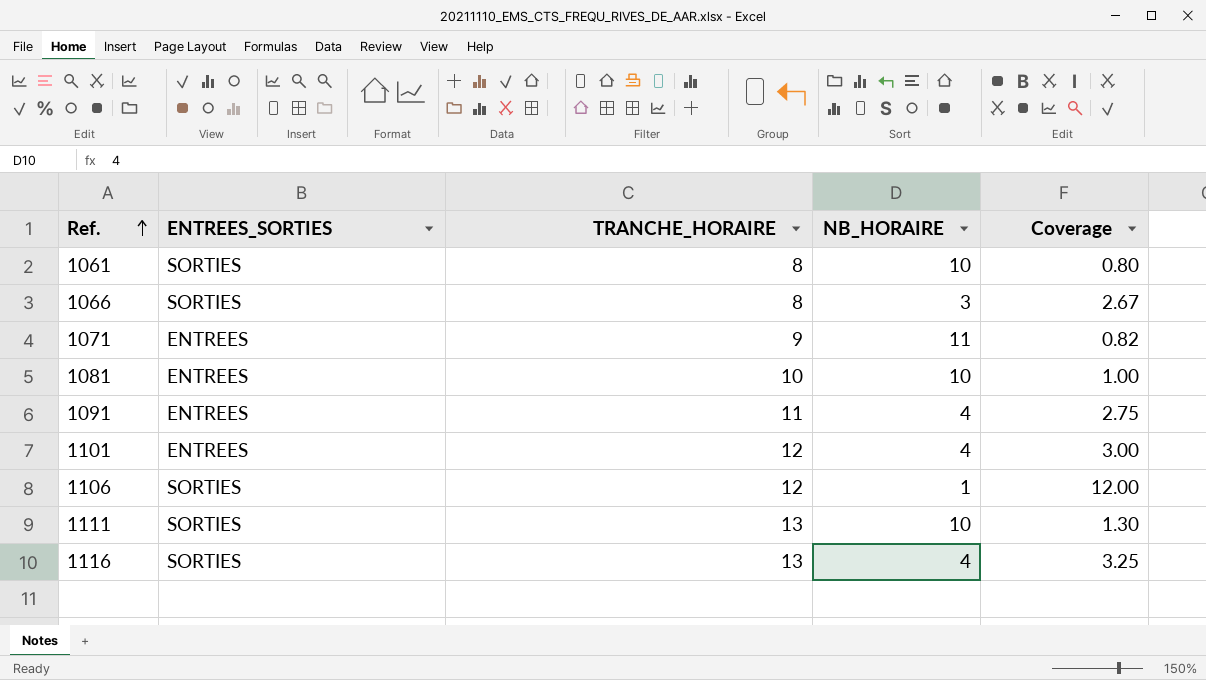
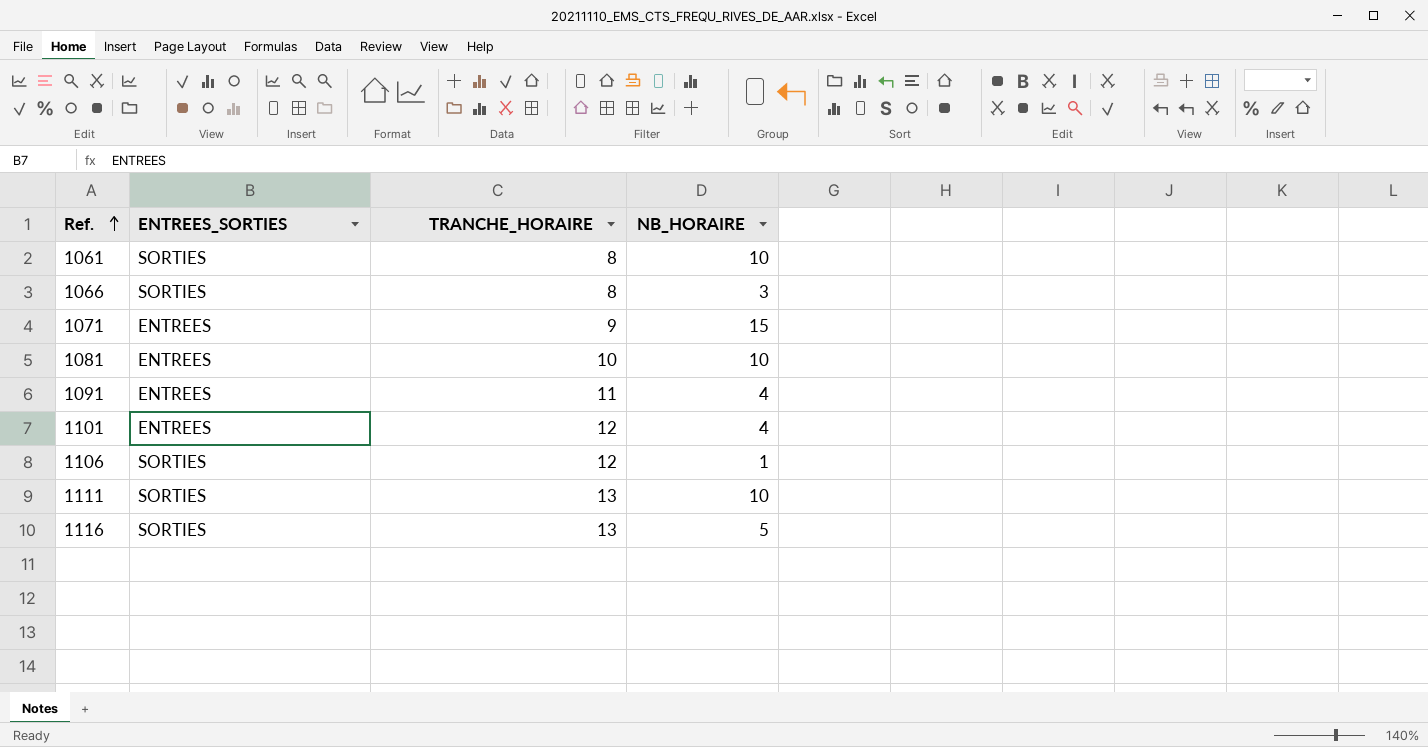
column Coverage | formula: [TRANCHE_HORAIRE] / [NB_HORAIRE] -> none
1071 | NB_HORAIRE: 11 -> 15
1116 | NB_HORAIRE: 4 -> 5

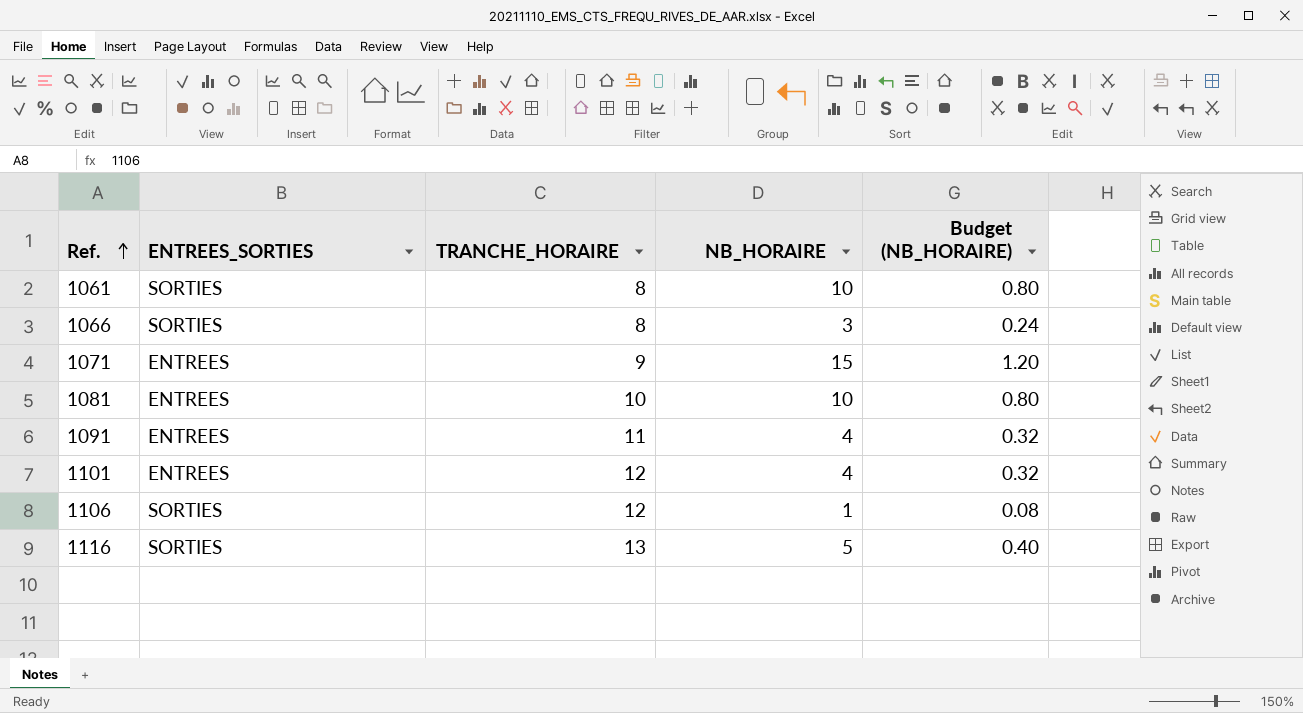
column Budget (NB_HORAIRE) | formula: none -> [NB_HORAIRE] * 0.08
row 1111: SORTIES | 13 | 10 -> none

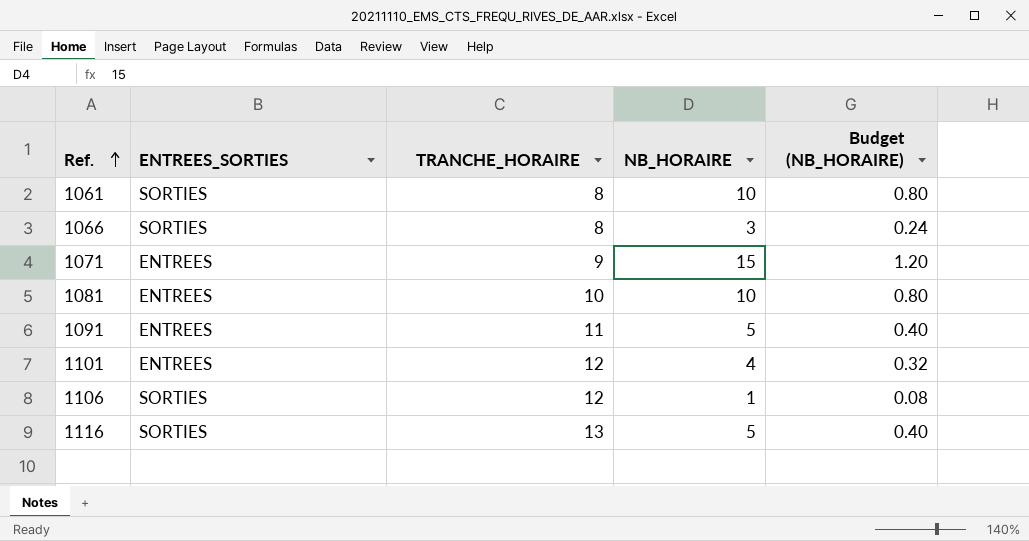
1091 | NB_HORAIRE: 4 -> 5
1091 | Budget (NB_HORAIRE): 0.32 -> 0.40

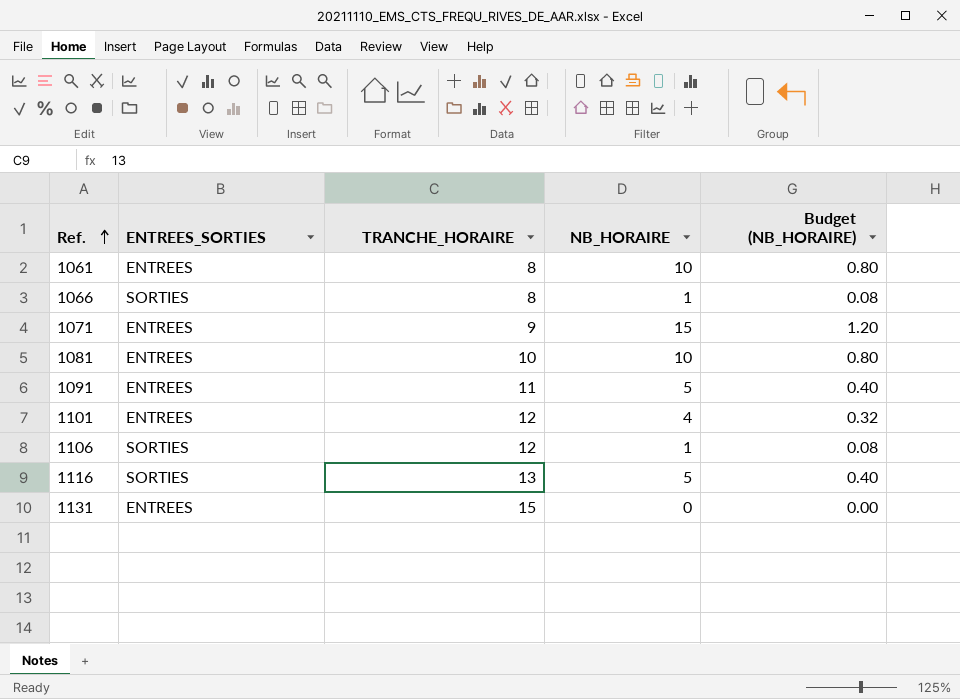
1061 | ENTREES_SORTIES: SORTIES -> ENTREES
1066 | NB_HORAIRE: 3 -> 1
1066 | Budget (NB_HORAIRE): 0.24 -> 0.08
row 1131: none -> ENTREES | 15 | 0 | 0.00

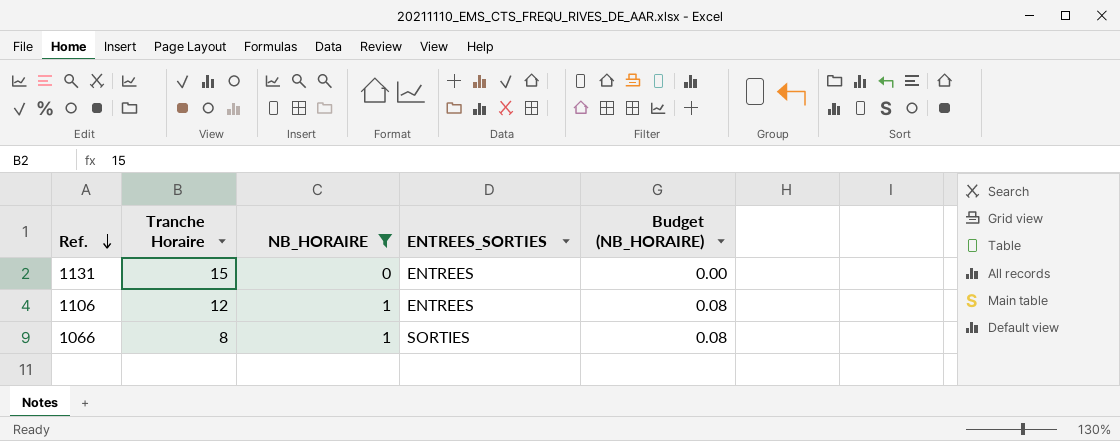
filter: none -> NB_HORAIRE <= 1
row order: Ref. ascending -> Ref. descending
column name: TRANCHE_HORAIRE -> Tranche Horaire
column ENTREES_SORTIES | position: 2 -> 4
1106 | ENTREES_SORTIES: SORTIES -> ENTREES

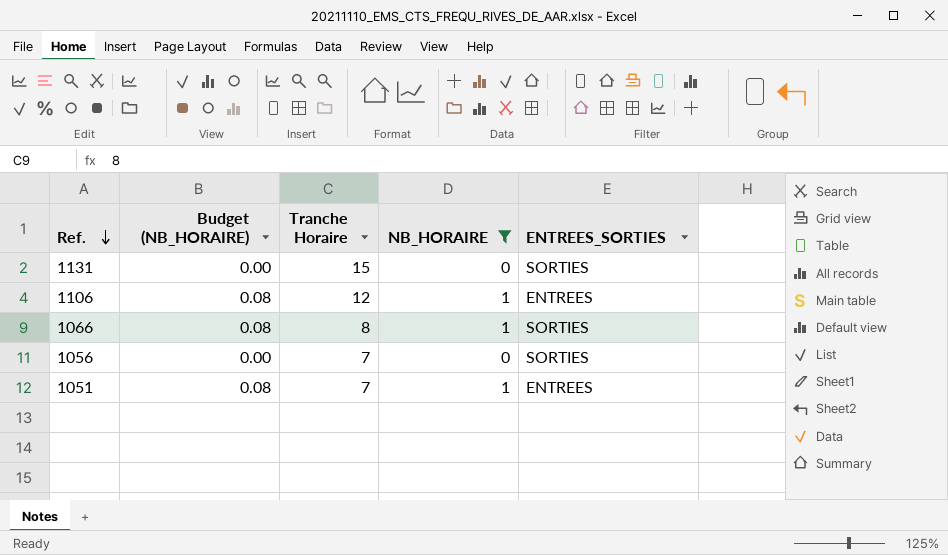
column Budget (NB_HORAIRE) | position: 5 -> 2
1131 | ENTREES_SORTIES: ENTREES -> SORTIES
row 1056: none -> 0.00 | 7 | 0 | SORTIES
row 1051: none -> 0.08 | 7 | 1 | ENTREES

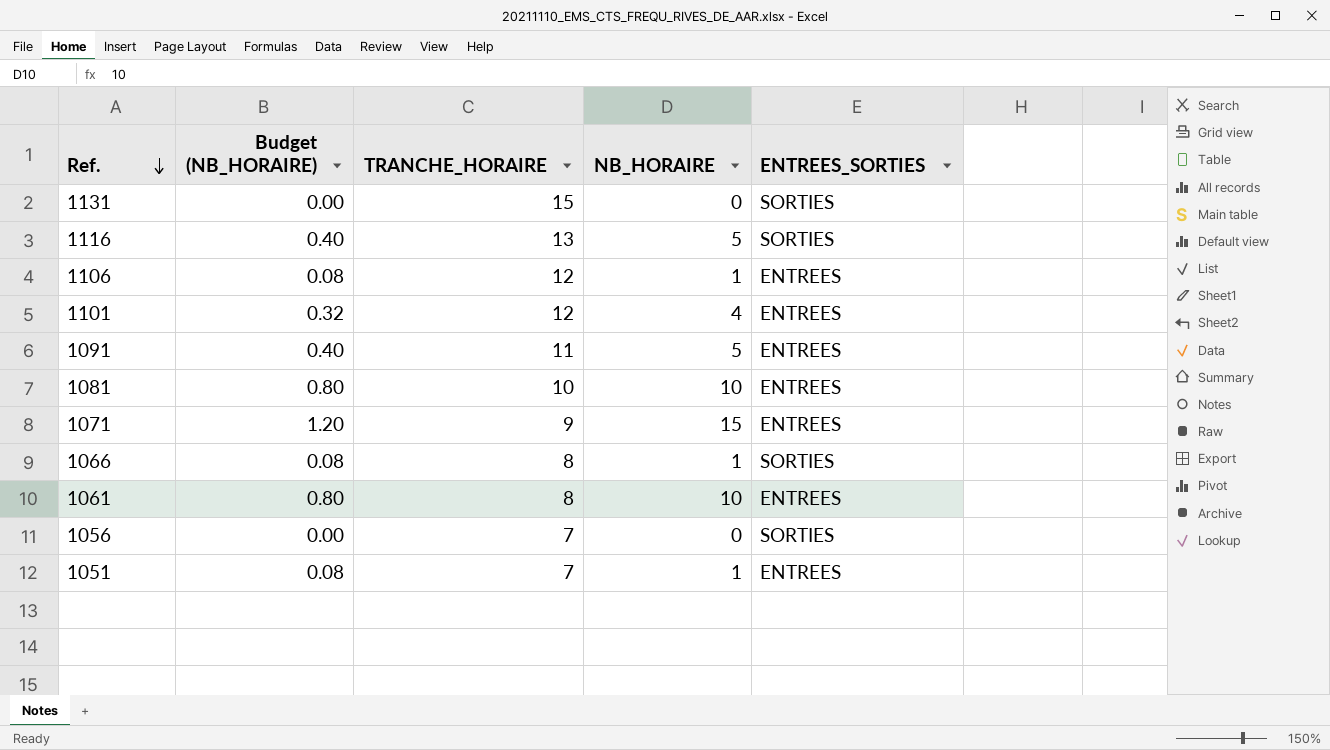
filter: NB_HORAIRE <= 1 -> none
column name: Tranche Horaire -> TRANCHE_HORAIRE

